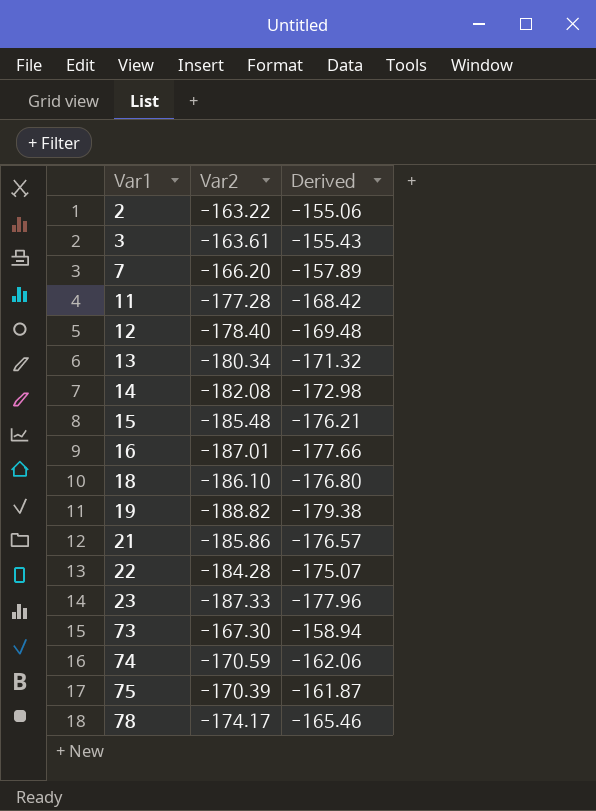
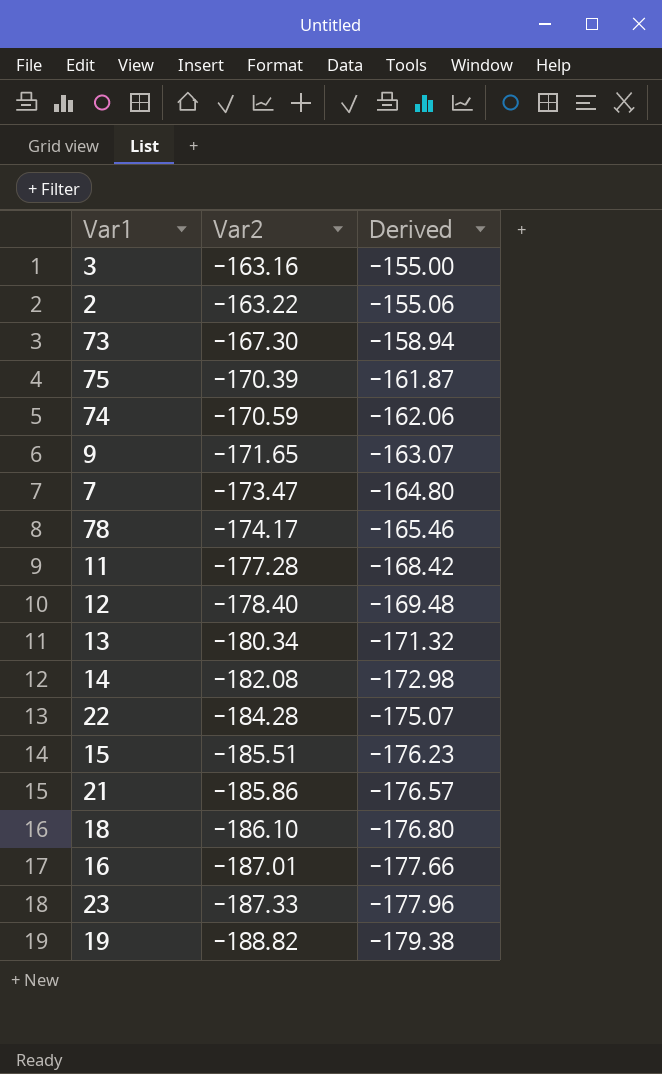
row order: Var1 ascending -> Var2 descending
3 | Var2: -163.61 -> -163.16
3 | Derived: -155.43 -> -155.00
row 9: none -> -171.65 | -163.07
7 | Var2: -166.20 -> -173.47
7 | Derived: -157.89 -> -164.80
15 | Var2: -185.48 -> -185.51
15 | Derived: -176.21 -> -176.23

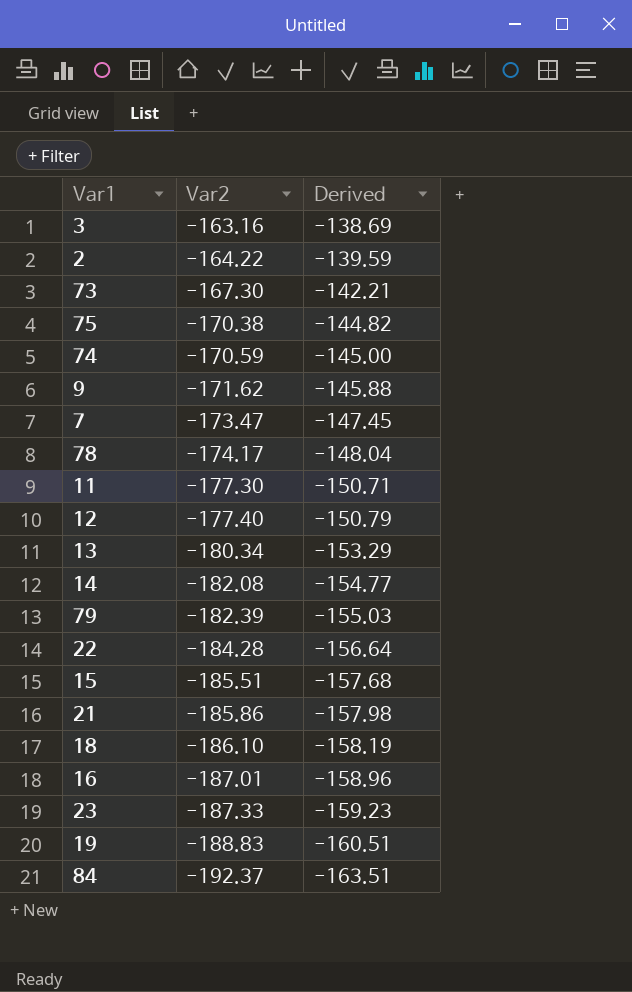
column Derived | formula: [Var2] * 0.95 -> [Var2] * 0.85
2 | Var2: -163.22 -> -164.22
75 | Var2: -170.39 -> -170.38
9 | Var2: -171.65 -> -171.62
11 | Var2: -177.28 -> -177.30
12 | Var2: -178.40 -> -177.40
row 79: none -> -182.39 | -155.03
19 | Var2: -188.82 -> -188.83
row 84: none -> -192.37 | -163.51

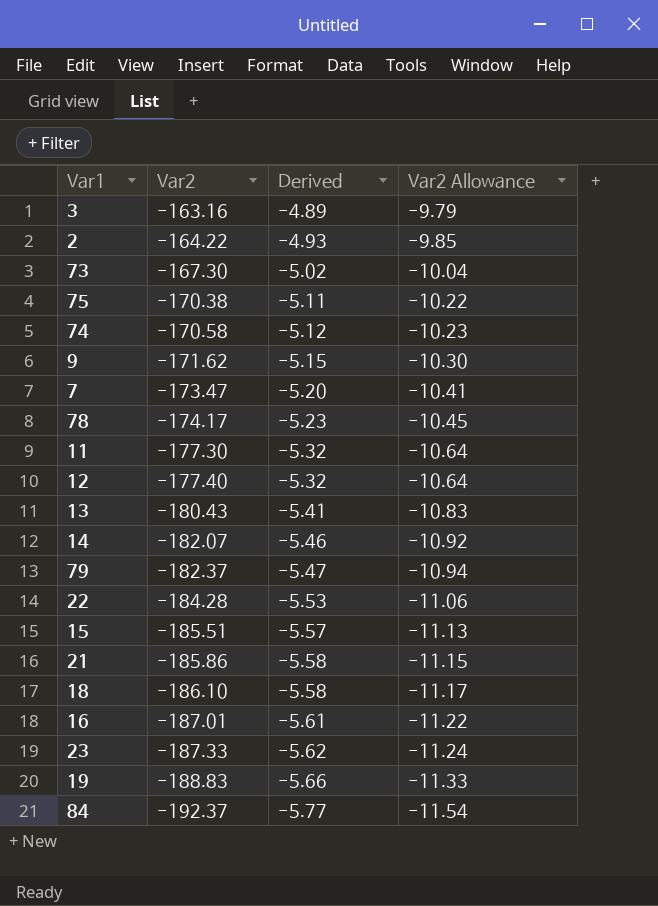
column Derived | formula: [Var2] * 0.85 -> [Var2] * 0.03
column Var2 Allowance | formula: none -> [Var2] * 0.06
74 | Var2: -170.59 -> -170.58
13 | Var2: -180.34 -> -180.43
14 | Var2: -182.08 -> -182.07
79 | Var2: -182.39 -> -182.37

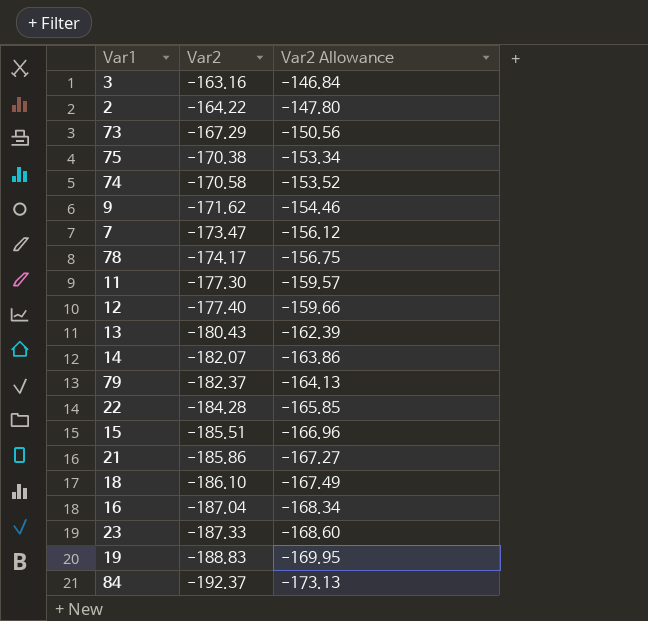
column Derived | formula: [Var2] * 0.03 -> none
column Var2 Allowance | formula: [Var2] * 0.06 -> [Var2] * 0.9
73 | Var2: -167.30 -> -167.29
16 | Var2: -187.01 -> -187.04

